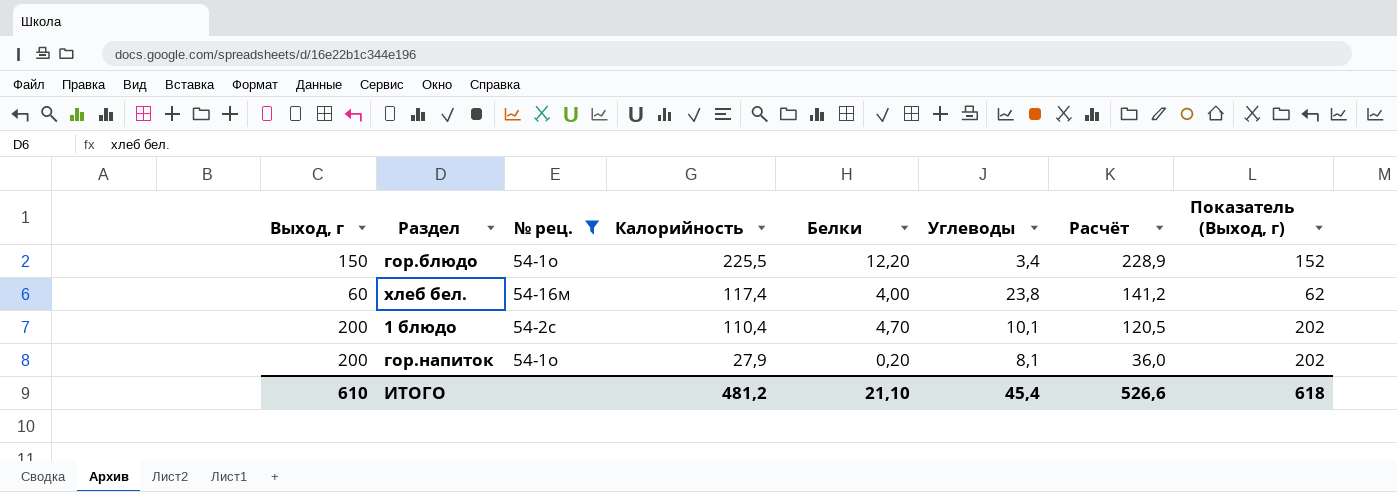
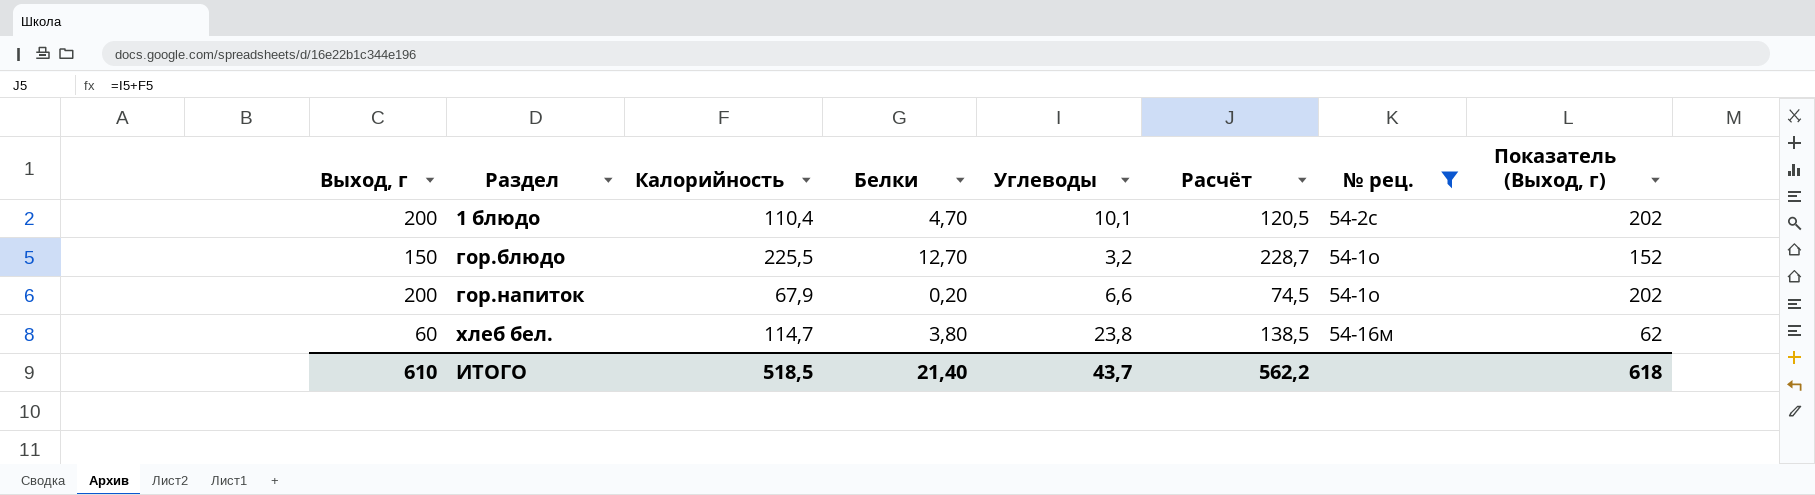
row order: Калорийность descending -> Раздел ascending
column № рец. | position: 3 -> 7
гор.блюдо | Белки: 12,20 -> 12,70
гор.блюдо | Углеводы: 3,4 -> 3,2
гор.блюдо | Расчёт: 228,9 -> 228,7
гор.напиток | Калорийность: 27,9 -> 67,9
гор.напиток | Углеводы: 8,1 -> 6,6
гор.напиток | Расчёт: 36,0 -> 74,5
хлеб бел. | Калорийность: 117,4 -> 114,7
хлеб бел. | Белки: 4,00 -> 3,80
хлеб бел. | Расчёт: 141,2 -> 138,5
ИТОГО | Калорийность: 481,2 -> 518,5
ИТОГО | Белки: 21,10 -> 21,40
ИТОГО | Углеводы: 45,4 -> 43,7
ИТОГО | Расчёт: 526,6 -> 562,2

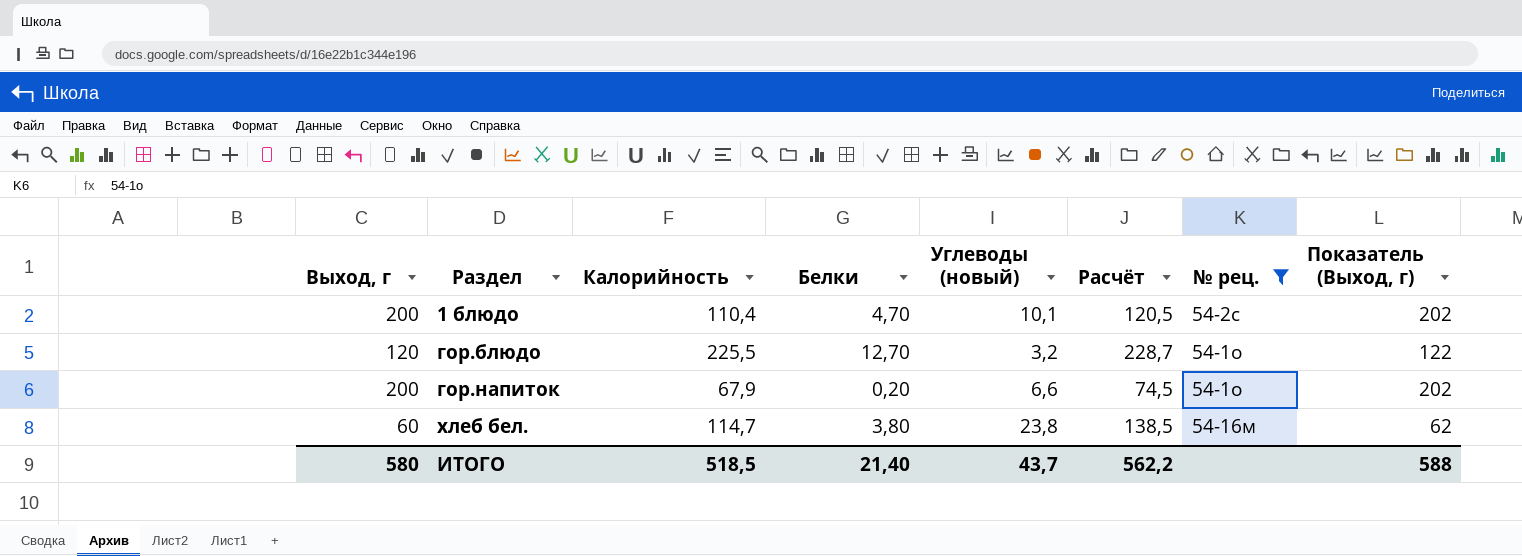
column name: Углеводы -> Углеводы (новый)
гор.блюдо | Выход, г: 150 -> 120
гор.блюдо | Показатель (Выход, г): 152 -> 122
ИТОГО | Выход, г: 610 -> 580
ИТОГО | Показатель (Выход, г): 618 -> 588

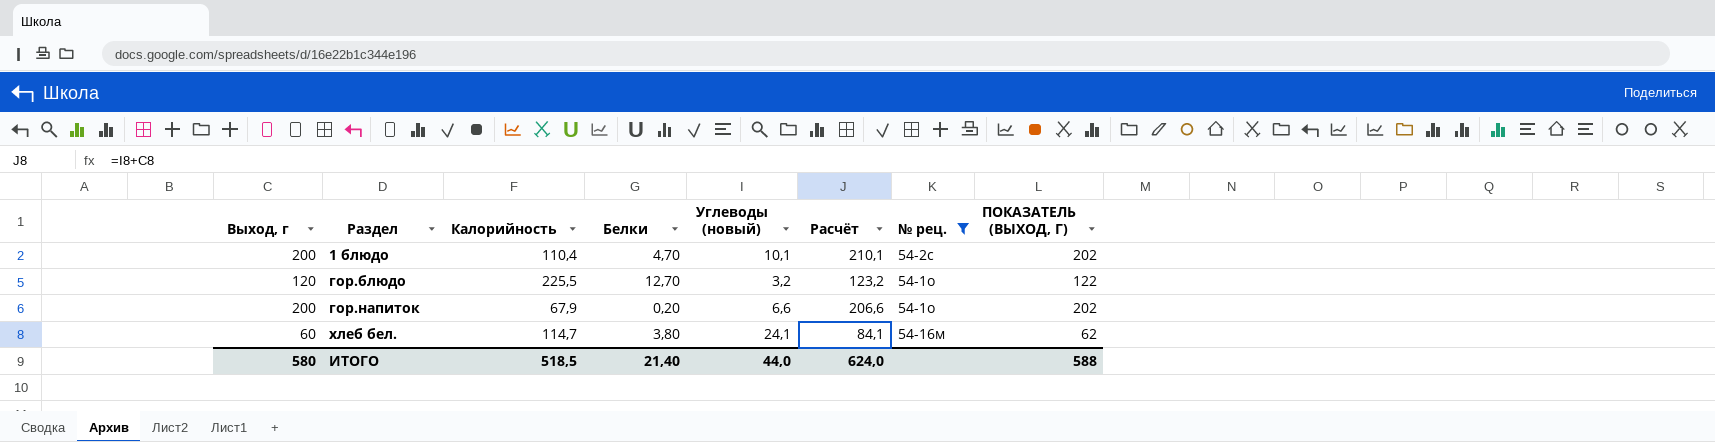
column Расчёт | formula: [Калорийность] + [Углеводы (новый)] -> [Выход, г] + [Углеводы (новый)]
column name: Показатель (Выход, г) -> ПОКАЗАТЕЛЬ (ВЫХОД, Г)
хлеб бел. | Углеводы (новый): 23,8 -> 24,1
ИТОГО | Углеводы (новый): 43,7 -> 44,0
ИТОГО | Расчёт: 562,2 -> 624,0

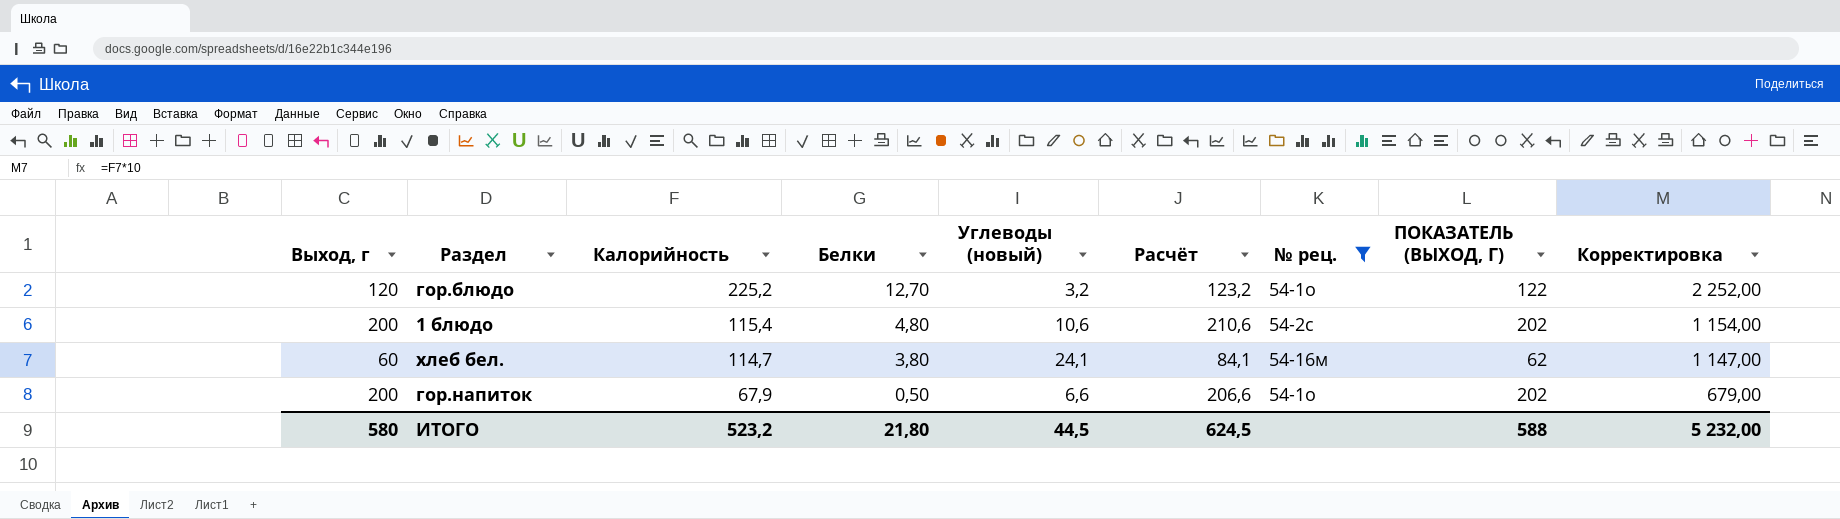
row order: Раздел ascending -> Калорийность descending
column Корректировка | formula: none -> [Калорийность] * 10
гор.блюдо | Калорийность: 225,5 -> 225,2
1 блюдо | Калорийность: 110,4 -> 115,4
1 блюдо | Белки: 4,70 -> 4,80
1 блюдо | Углеводы (новый): 10,1 -> 10,6
1 блюдо | Расчёт: 210,1 -> 210,6
гор.напиток | Белки: 0,20 -> 0,50
ИТОГО | Калорийность: 518,5 -> 523,2
ИТОГО | Белки: 21,40 -> 21,80
ИТОГО | Углеводы (новый): 44,0 -> 44,5
ИТОГО | Расчёт: 624,0 -> 624,5

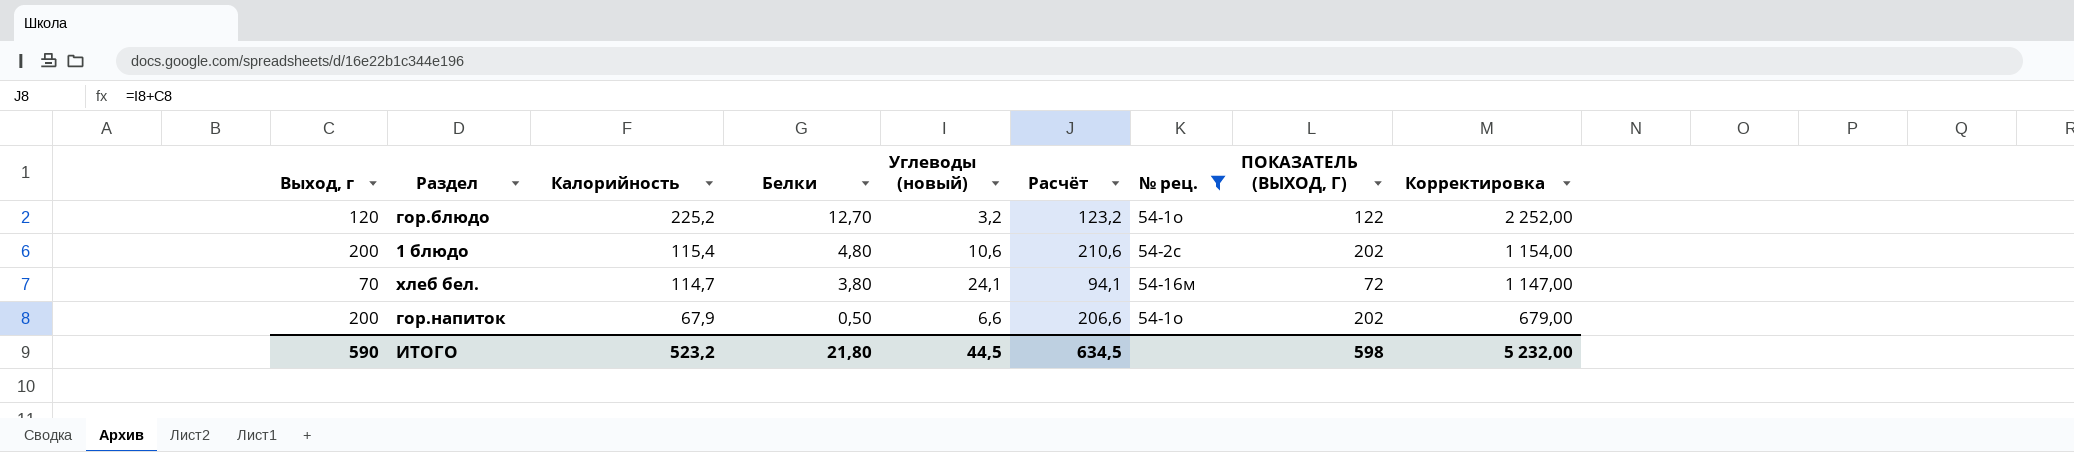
хлеб бел. | Выход, г: 60 -> 70
хлеб бел. | Расчёт: 84,1 -> 94,1
хлеб бел. | ПОКАЗАТЕЛЬ (ВЫХОД, Г): 62 -> 72
ИТОГО | Выход, г: 580 -> 590
ИТОГО | Расчёт: 624,5 -> 634,5
ИТОГО | ПОКАЗАТЕЛЬ (ВЫХОД, Г): 588 -> 598

